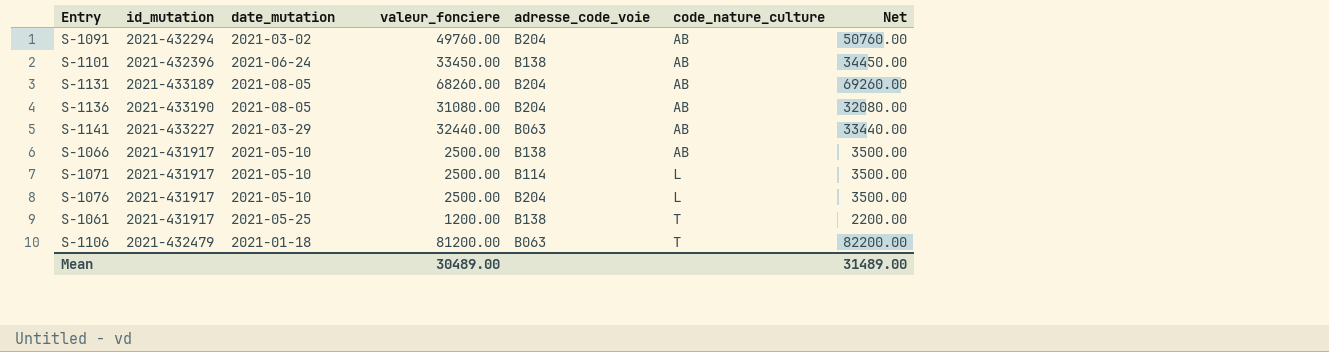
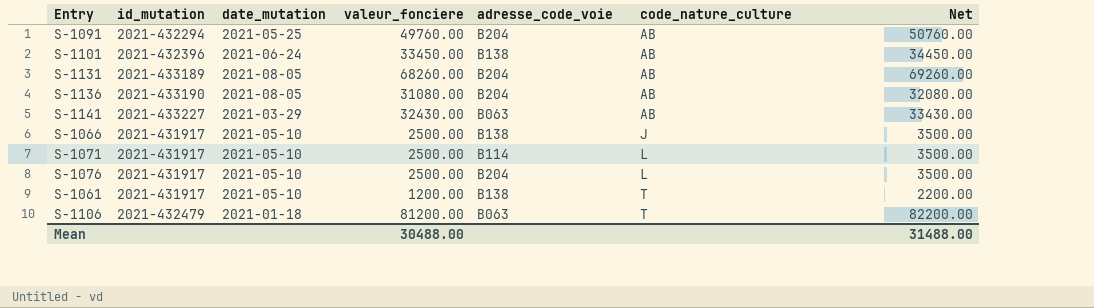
S-1091 | date_mutation: 2021-03-02 -> 2021-05-25
S-1141 | valeur_fonciere: 32440.00 -> 32430.00
S-1141 | Net: 33440.00 -> 33430.00
S-1066 | code_nature_culture: AB -> J
S-1061 | date_mutation: 2021-05-25 -> 2021-05-10
Mean | valeur_fonciere: 30489.00 -> 30488.00
Mean | Net: 31489.00 -> 31488.00

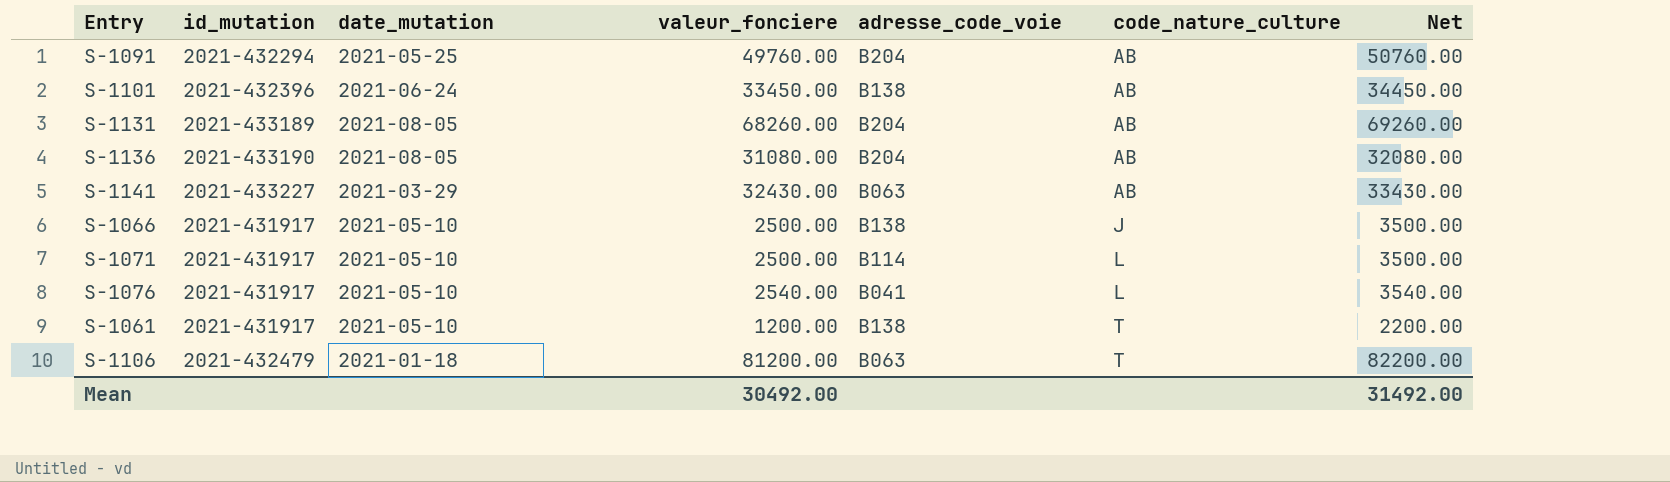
S-1076 | valeur_fonciere: 2500.00 -> 2540.00
S-1076 | adresse_code_voie: B204 -> B041
S-1076 | Net: 3500.00 -> 3540.00
Mean | valeur_fonciere: 30488.00 -> 30492.00
Mean | Net: 31488.00 -> 31492.00

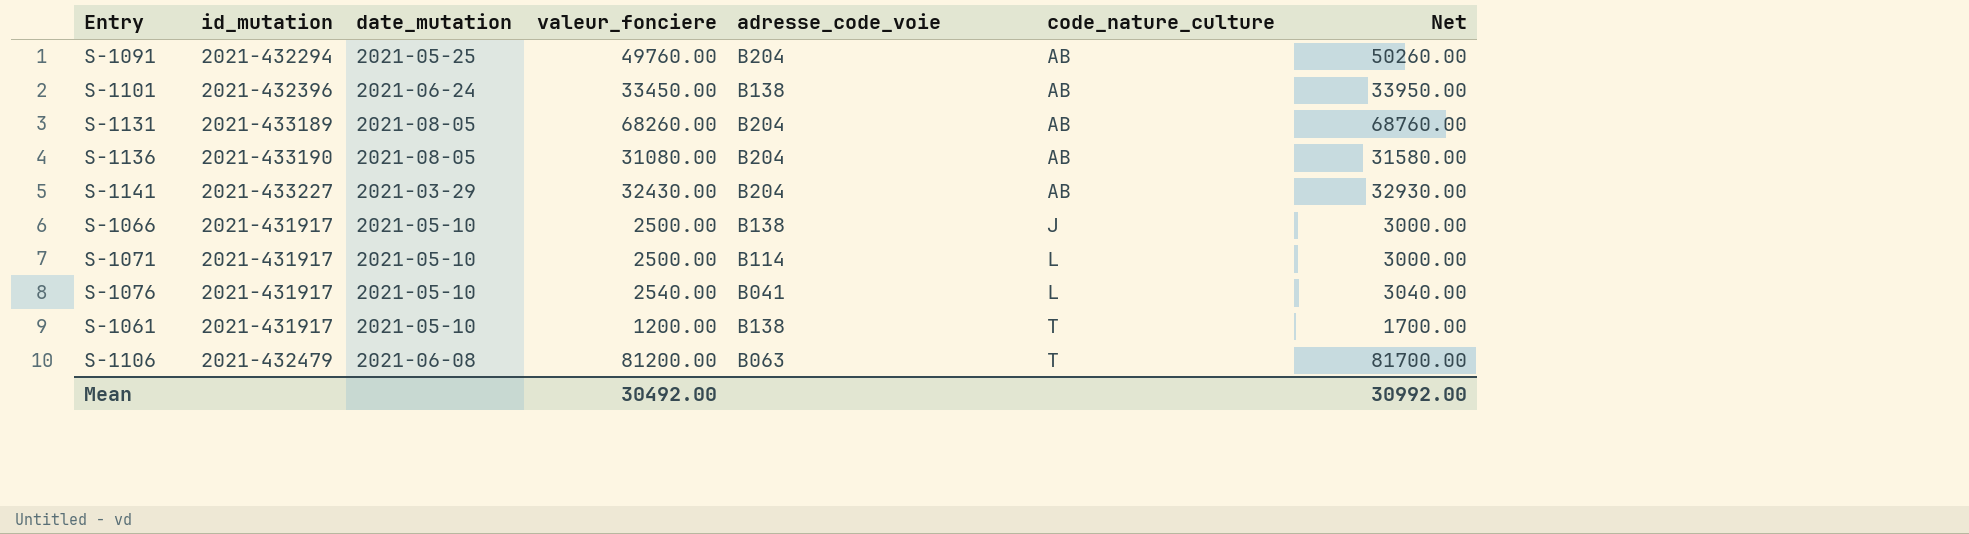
column Net | formula: [valeur_fonciere] + 1000 -> [valeur_fonciere] + 500
S-1141 | adresse_code_voie: B063 -> B204
S-1106 | date_mutation: 2021-01-18 -> 2021-06-08
Mean | Net: 31492.00 -> 30992.00

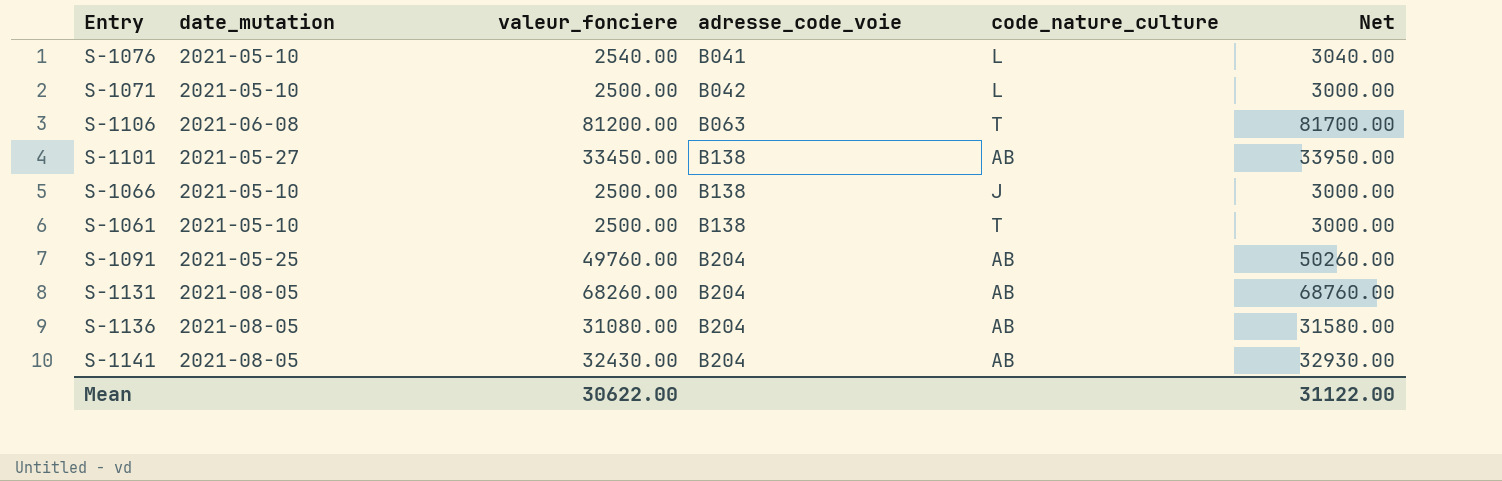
row order: code_nature_culture ascending -> adresse_code_voie ascending
column id_mutation | position: 2 -> none
S-1071 | adresse_code_voie: B114 -> B042
S-1101 | date_mutation: 2021-06-24 -> 2021-05-27
S-1061 | valeur_fonciere: 1200.00 -> 2500.00
S-1061 | Net: 1700.00 -> 3000.00
S-1141 | date_mutation: 2021-03-29 -> 2021-08-05
Mean | valeur_fonciere: 30492.00 -> 30622.00
Mean | Net: 30992.00 -> 31122.00

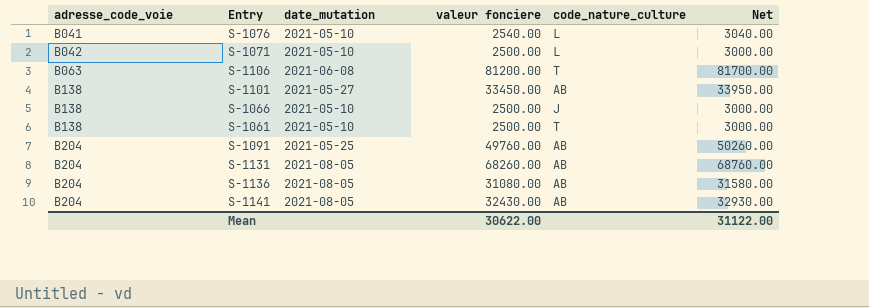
column adresse_code_voie | position: 4 -> 1
column name: valeur_fonciere -> valeur fonciere

